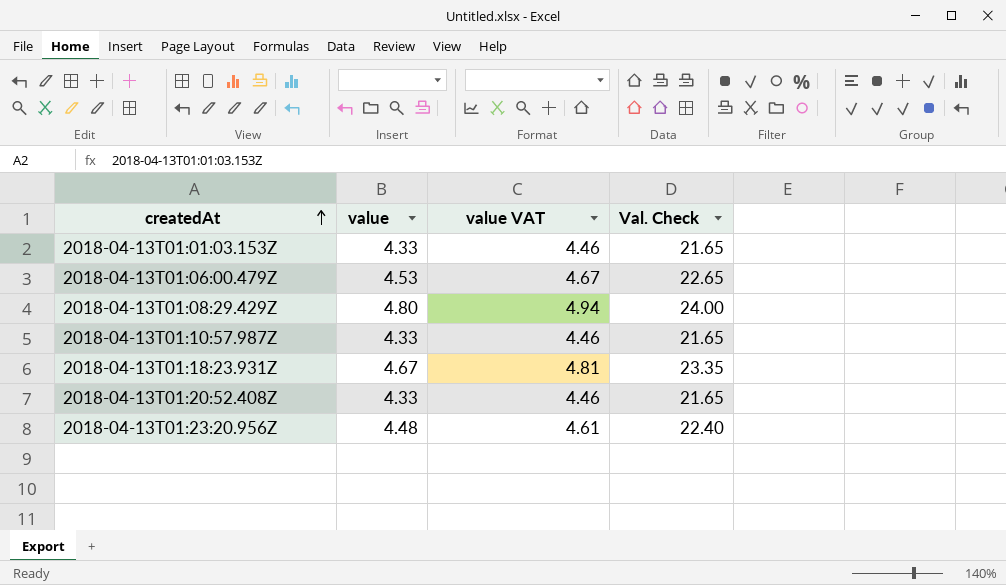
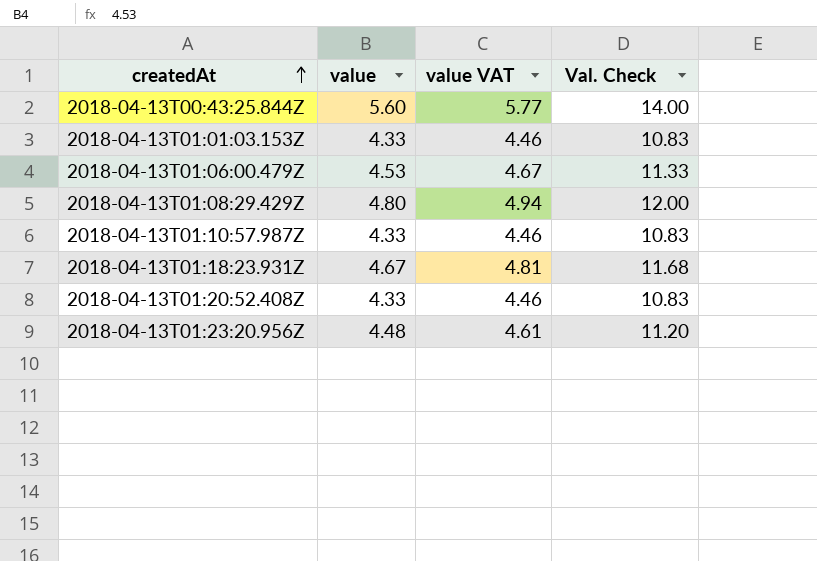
column Val. Check | formula: [value] * 5 -> [value] * 2.5
row 2018-04-13T00:43:25.844Z: none -> 5.60 | 5.77 | 14.00

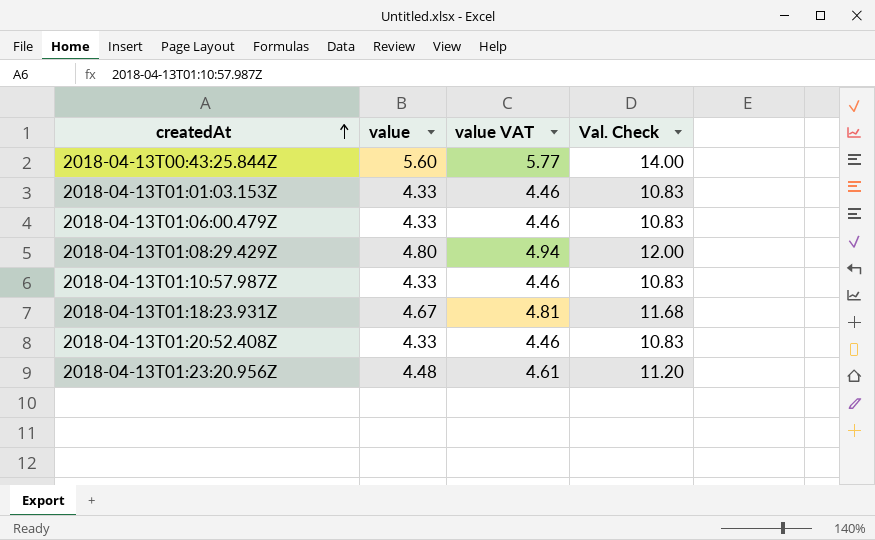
2018-04-13T01:06:00.479Z | value: 4.53 -> 4.33
2018-04-13T01:06:00.479Z | value VAT: 4.67 -> 4.46
2018-04-13T01:06:00.479Z | Val. Check: 11.33 -> 10.83

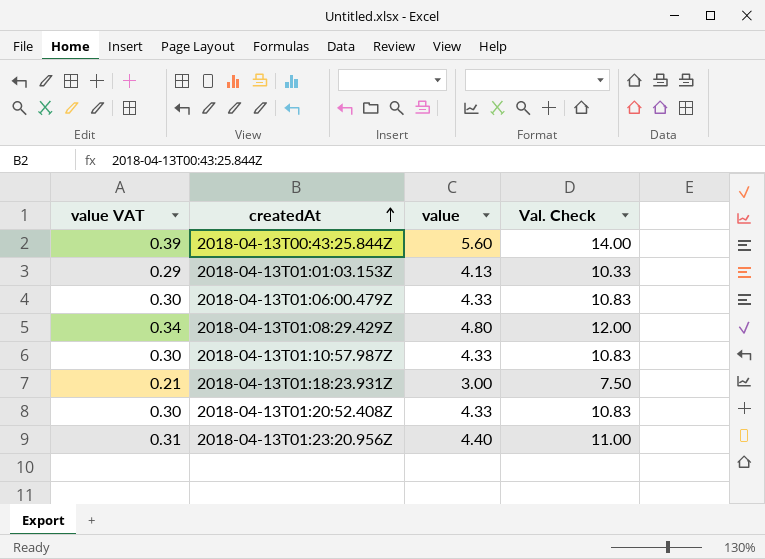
column value VAT | formula: [value] * 1.03 -> [value] * 0.07
column value VAT | position: 3 -> 1
2018-04-13T01:01:03.153Z | value: 4.33 -> 4.13
2018-04-13T01:01:03.153Z | Val. Check: 10.83 -> 10.33
2018-04-13T01:18:23.931Z | value: 4.67 -> 3.00
2018-04-13T01:18:23.931Z | Val. Check: 11.68 -> 7.50
2018-04-13T01:23:20.956Z | value: 4.48 -> 4.40
2018-04-13T01:23:20.956Z | Val. Check: 11.20 -> 11.00

